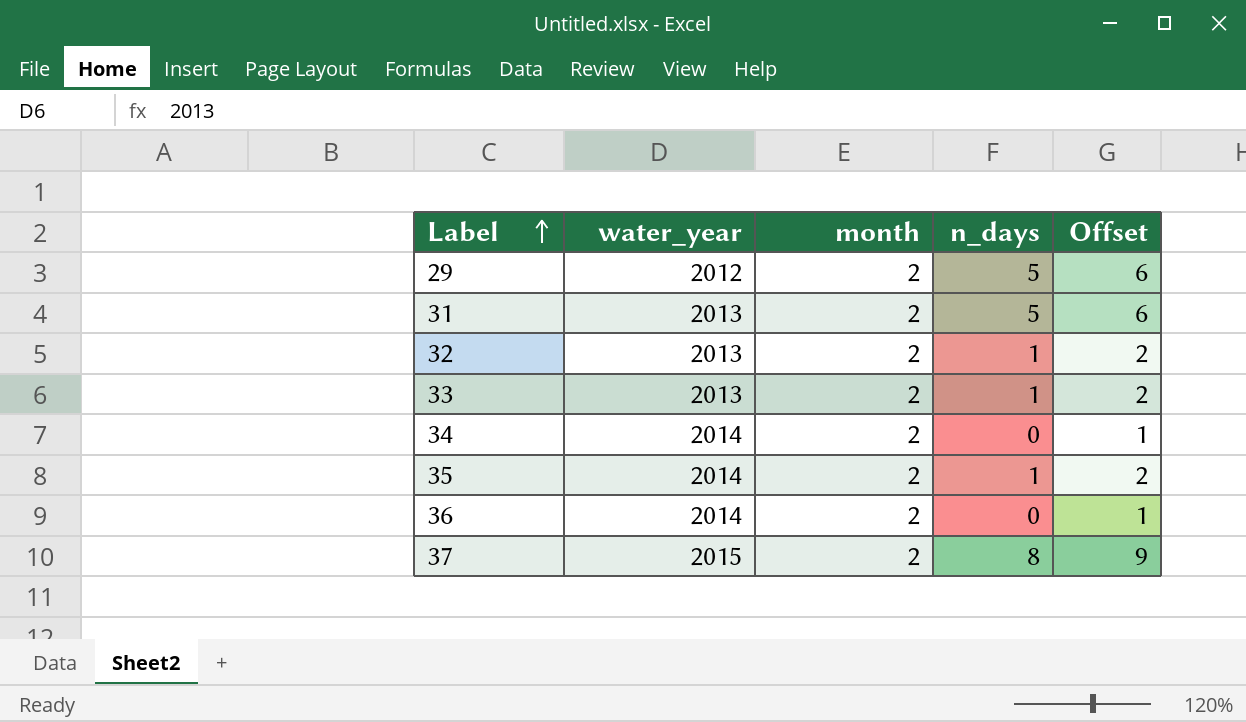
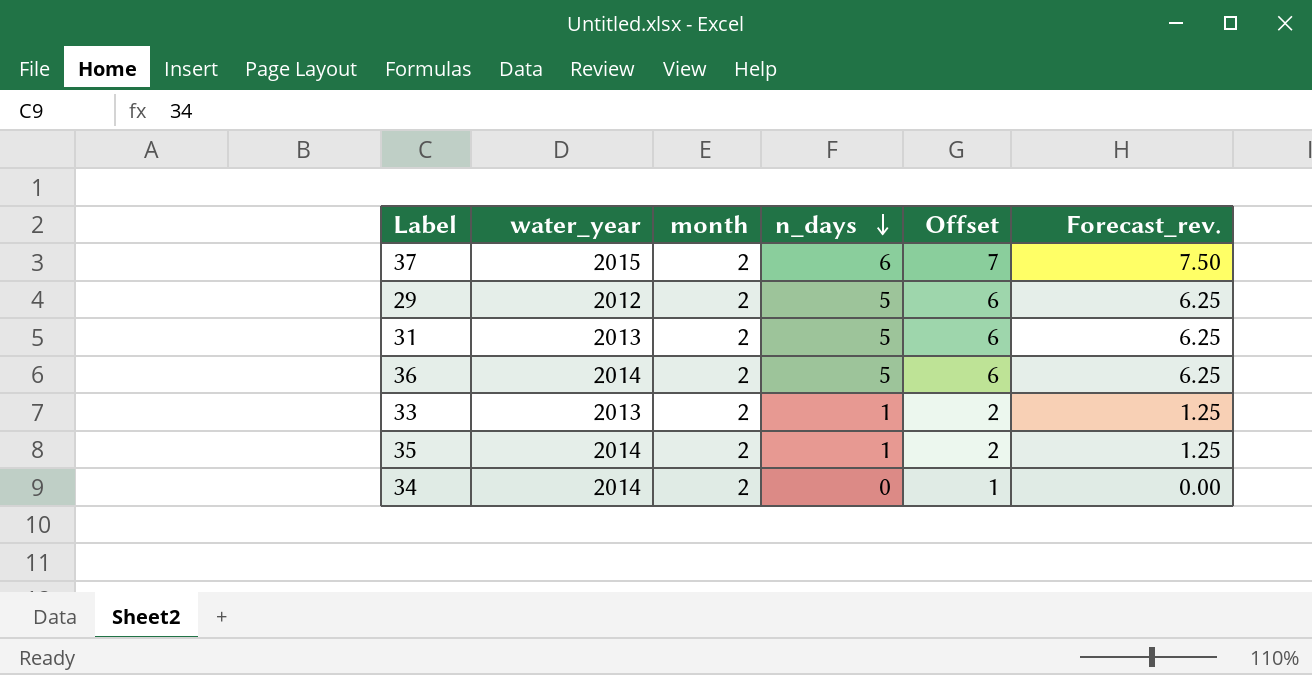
row order: Label ascending -> n_days descending
column Forecast_rev. | formula: none -> [n_days] * 1.25
row 32: 2013 | 2 | 1 | 2 -> none
37 | n_days: 8 -> 6
37 | Offset: 9 -> 7
36 | n_days: 0 -> 5
36 | Offset: 1 -> 6

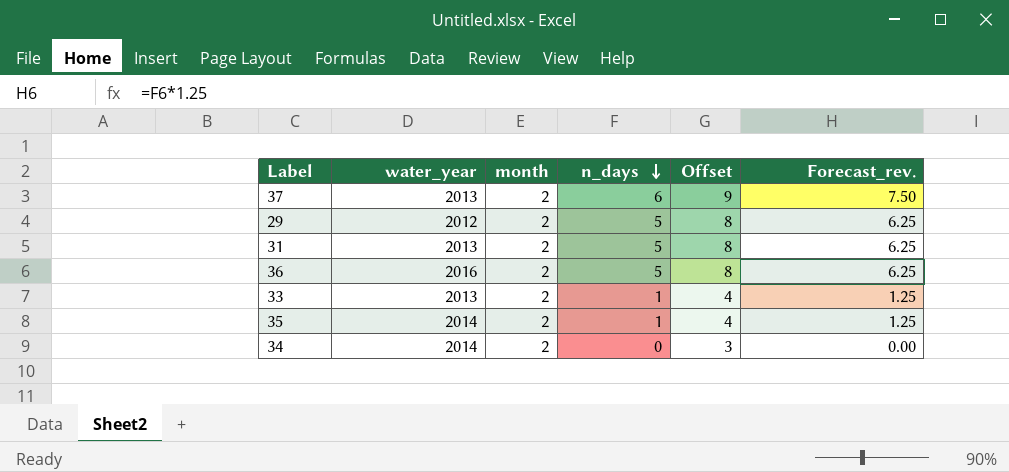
column Offset | formula: [n_days] + 1 -> [n_days] + 3
37 | water_year: 2015 -> 2013
36 | water_year: 2014 -> 2016

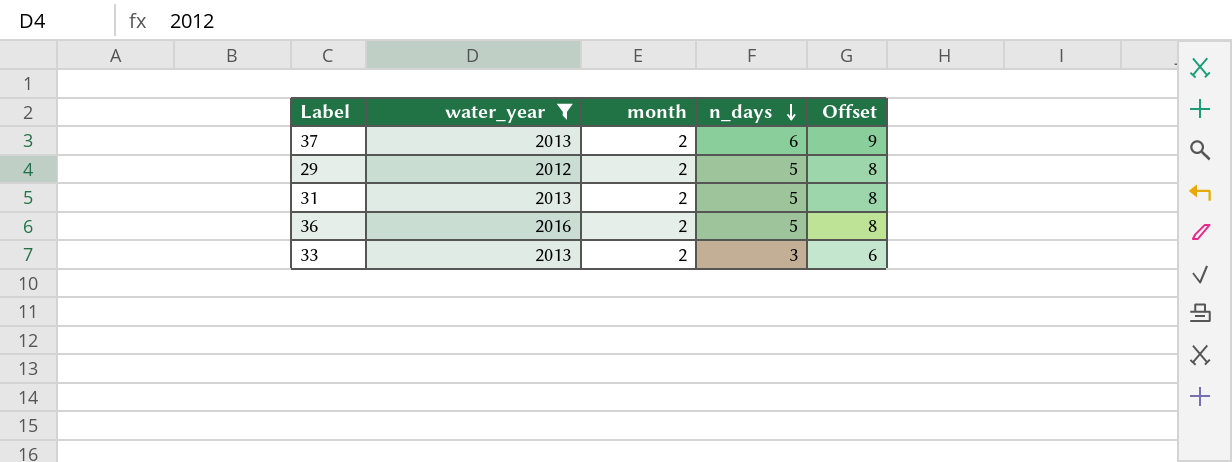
filter: none -> water_year != 2014
column Forecast_rev. | formula: [n_days] * 1.25 -> none
33 | n_days: 1 -> 3
33 | Offset: 4 -> 6

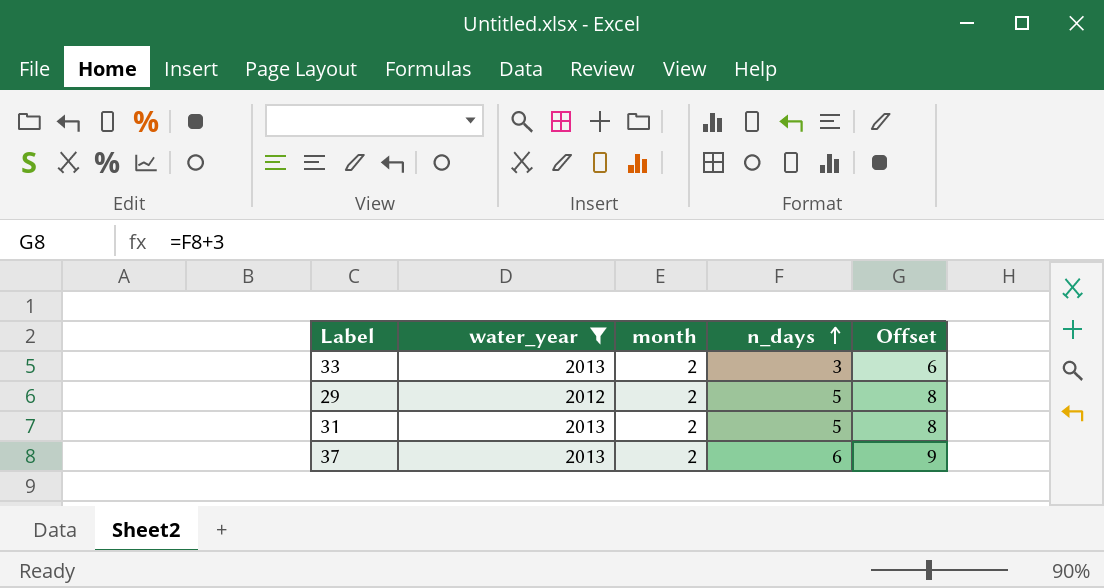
row order: n_days descending -> n_days ascending
row 36: 2016 | 2 | 5 | 8 -> none

